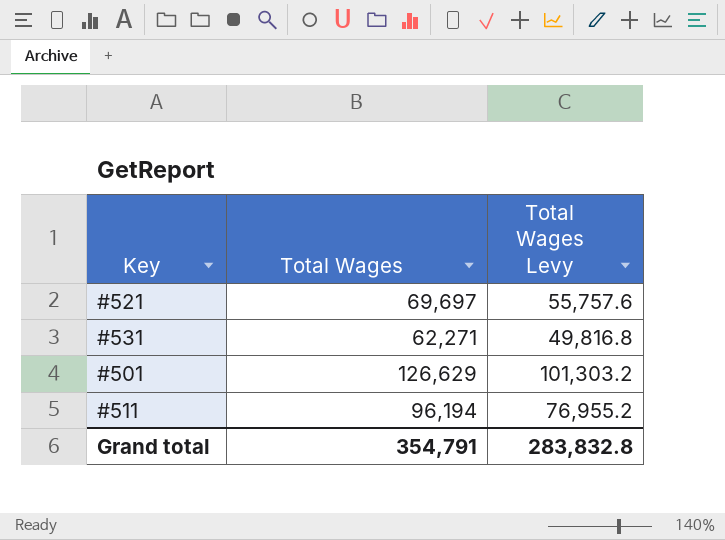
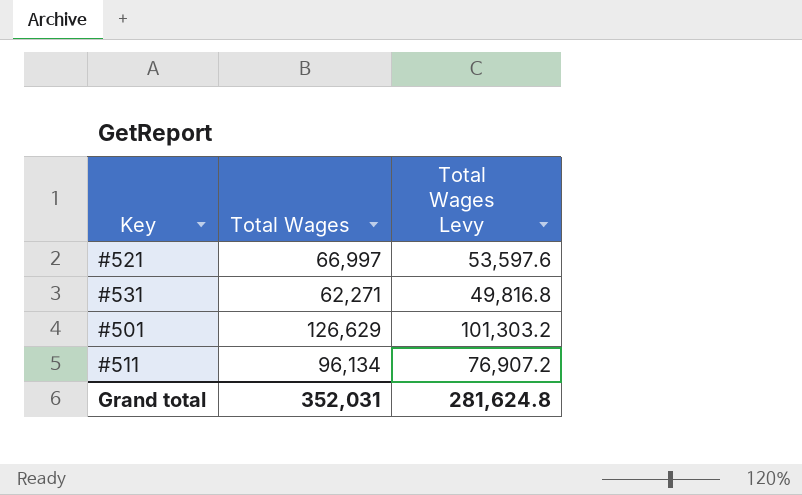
#521 | Total Wages: 69,697 -> 66,997
#521 | Total Wages Levy: 55,757.6 -> 53,597.6
#511 | Total Wages: 96,194 -> 96,134
#511 | Total Wages Levy: 76,955.2 -> 76,907.2
Grand total | Total Wages: 354,791 -> 352,031
Grand total | Total Wages Levy: 283,832.8 -> 281,624.8

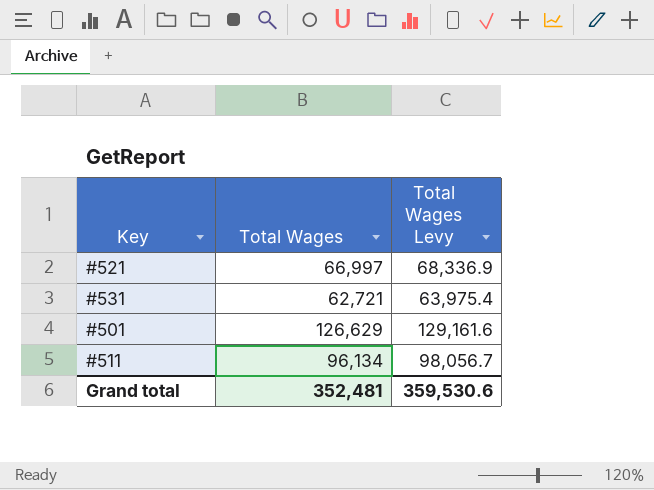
column Total Wages Levy | formula: [Total Wages] * 0.8 -> [Total Wages] * 1.02
#531 | Total Wages: 62,271 -> 62,721
Grand total | Total Wages: 352,031 -> 352,481
Grand total | Total Wages Levy: 281,624.8 -> 359,530.6

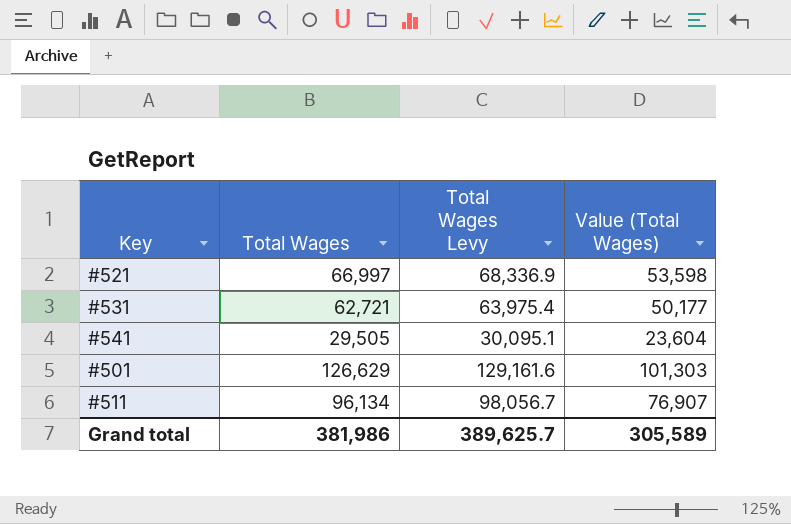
column Value (Total Wages) | formula: none -> [Total Wages] * 0.8
row #541: none -> 29,505 | 30,095.1 | 23,604
Grand total | Total Wages: 352,481 -> 381,986
Grand total | Total Wages Levy: 359,530.6 -> 389,625.7

